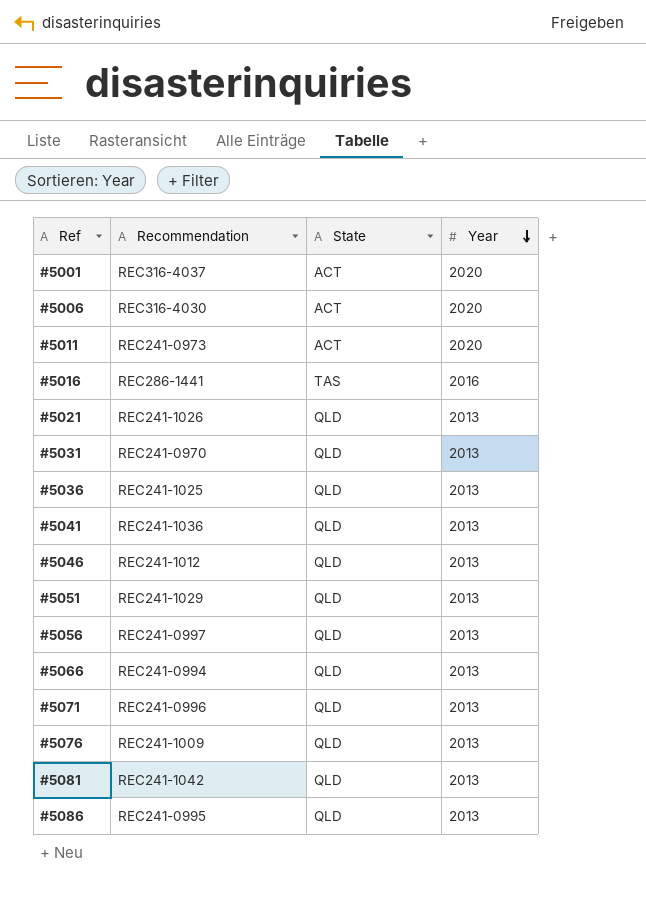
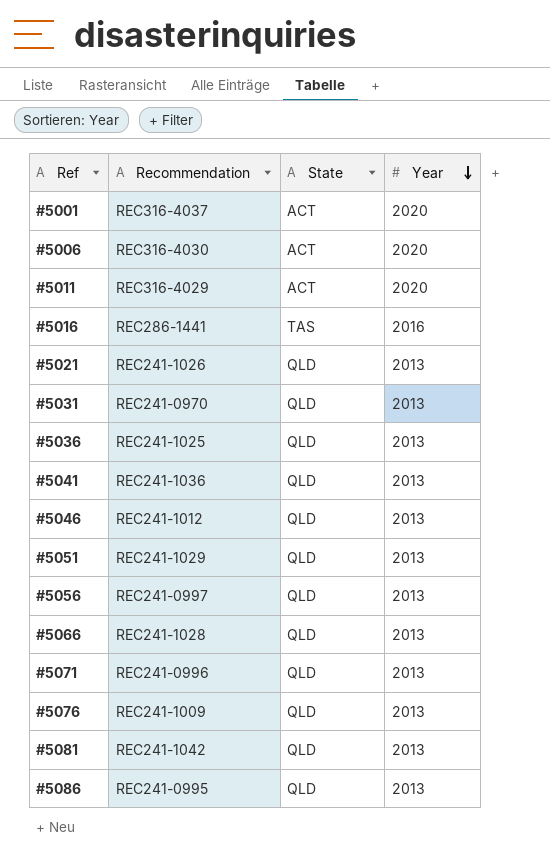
#5011 | Recommendation: REC241-0973 -> REC316-4029
#5066 | Recommendation: REC241-0994 -> REC241-1028

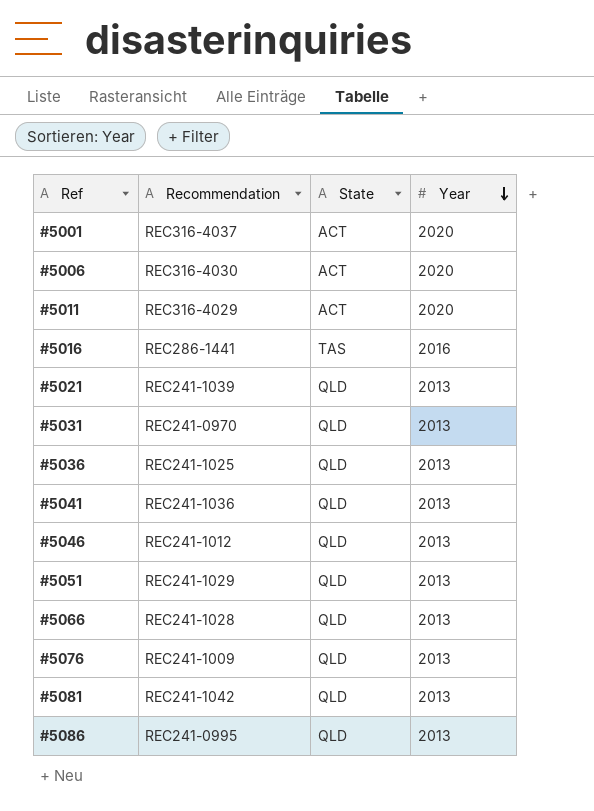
row #5056: REC241-0997 | QLD | 2013 -> none
row #5071: REC241-0996 | QLD | 2013 -> none
#5021 | Recommendation: REC241-1026 -> REC241-1039

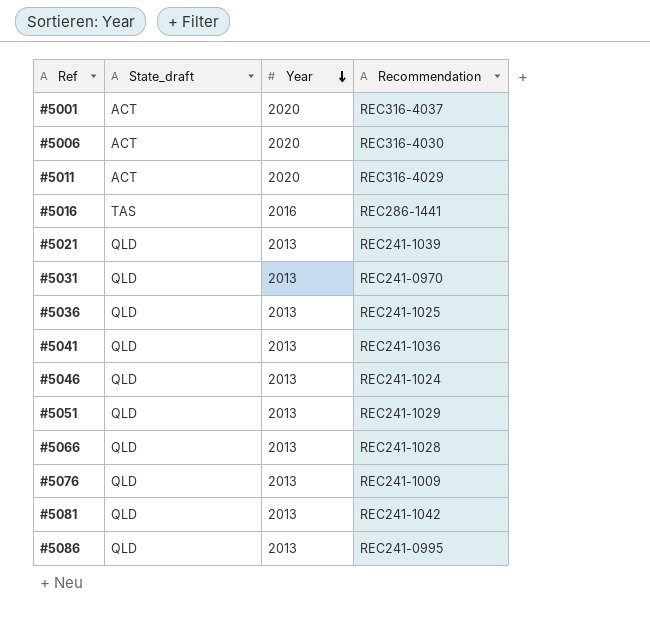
column name: State -> State_draft
column Recommendation | position: 2 -> 4
#5046 | Recommendation: REC241-1012 -> REC241-1024

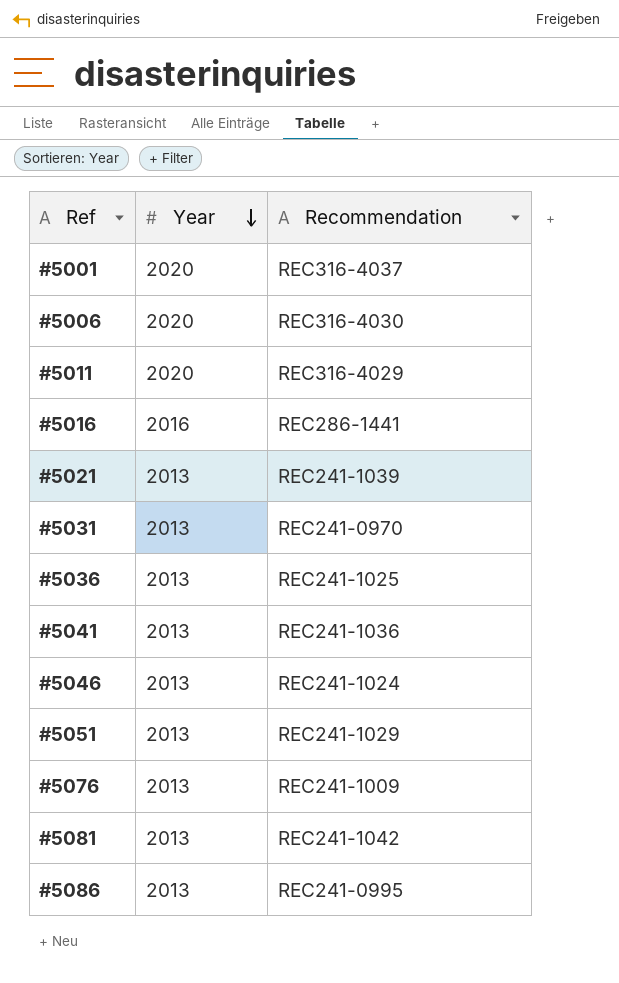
column State_draft | position: 2 -> none
row #5066: QLD | 2013 | REC241-1028 -> none

